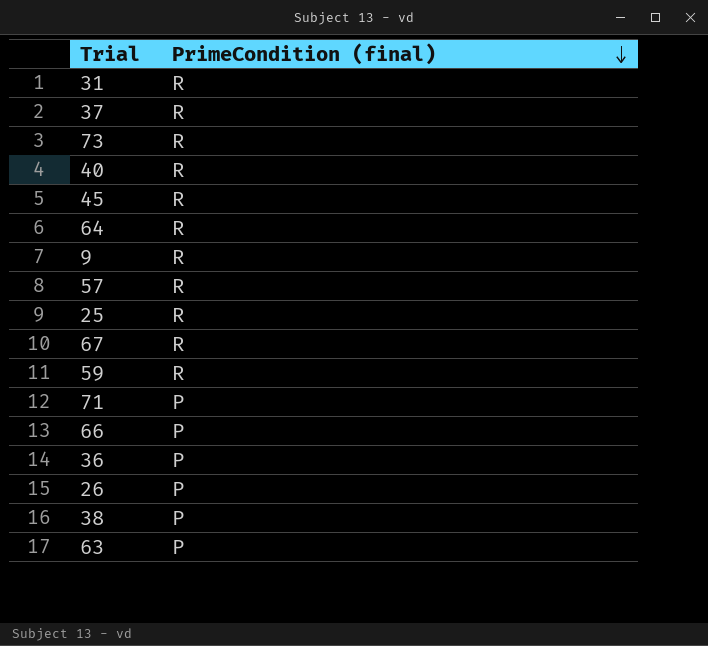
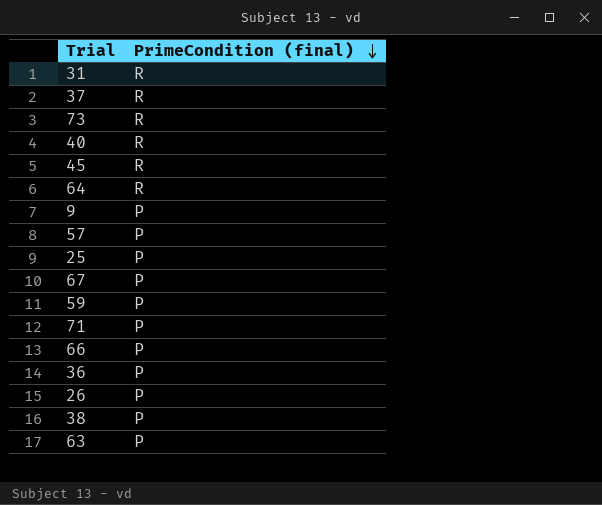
9 | PrimeCondition (final): R -> P
57 | PrimeCondition (final): R -> P
25 | PrimeCondition (final): R -> P
67 | PrimeCondition (final): R -> P
59 | PrimeCondition (final): R -> P

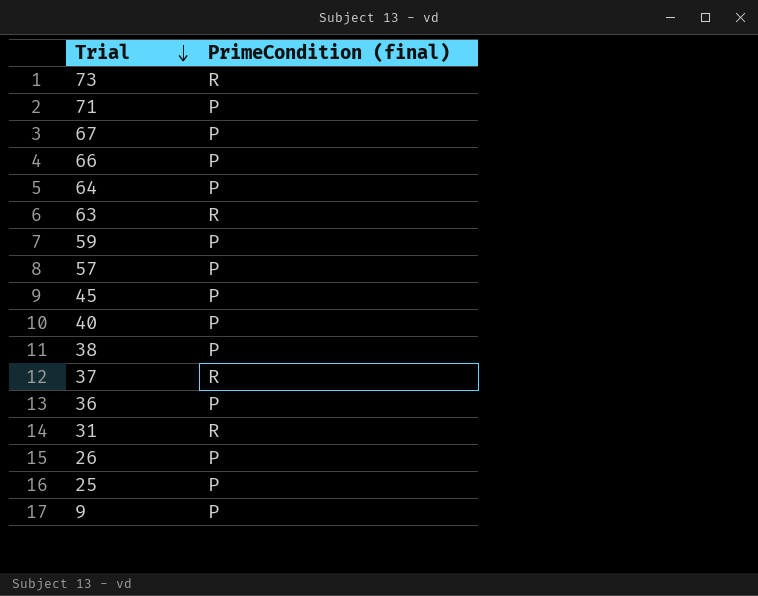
row order: PrimeCondition (final) descending -> Trial descending
64 | PrimeCondition (final): R -> P
63 | PrimeCondition (final): P -> R
45 | PrimeCondition (final): R -> P
40 | PrimeCondition (final): R -> P

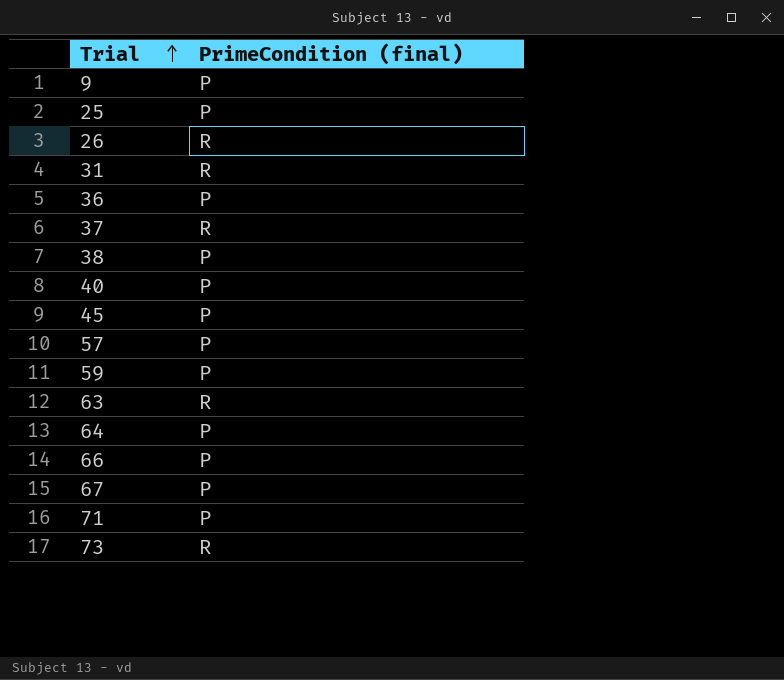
row order: Trial descending -> Trial ascending
26 | PrimeCondition (final): P -> R

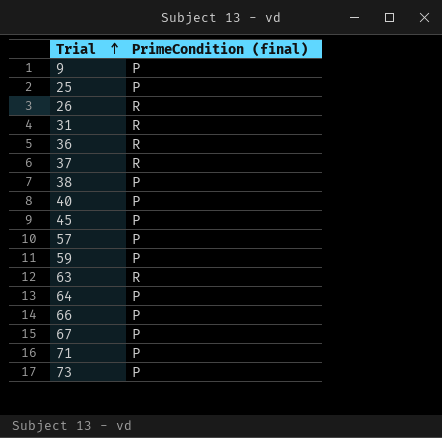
36 | PrimeCondition (final): P -> R
73 | PrimeCondition (final): R -> P

